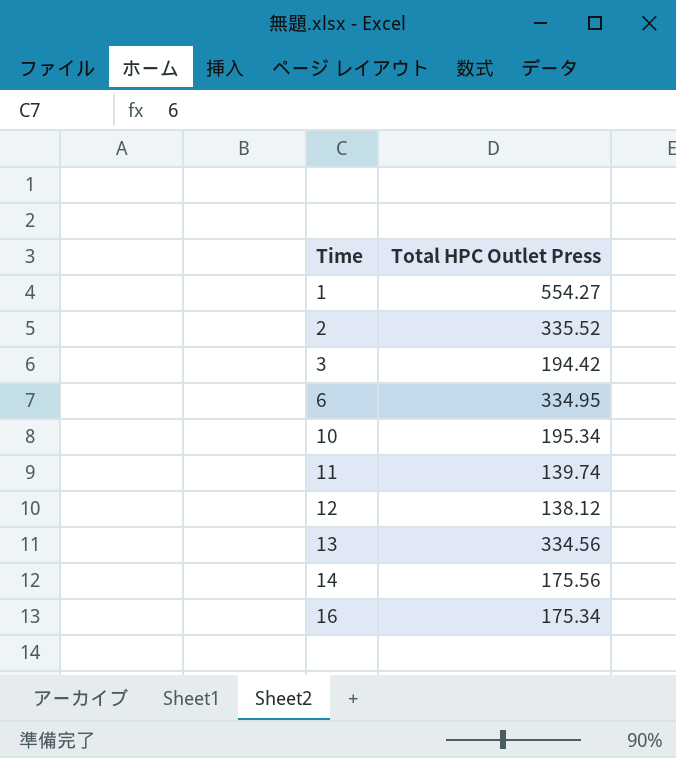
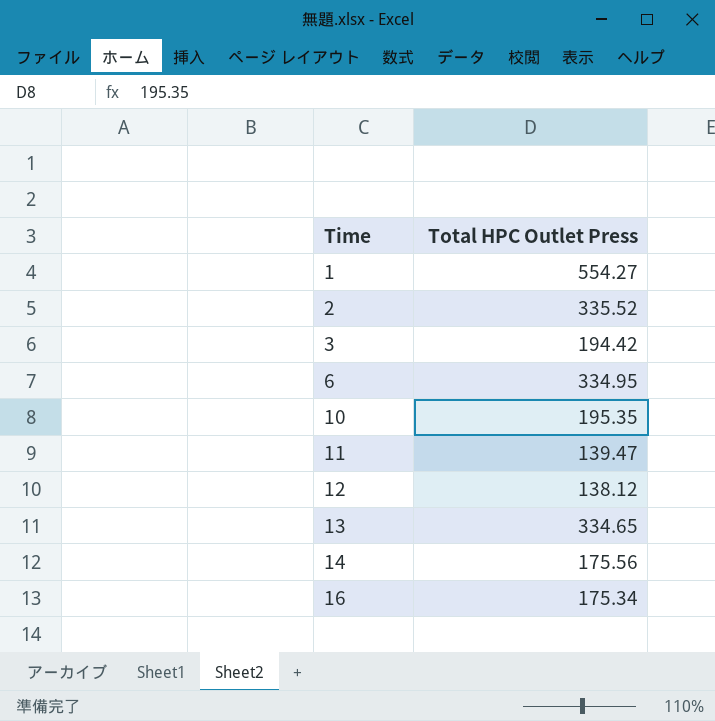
10 | Total HPC Outlet Press: 195.34 -> 195.35
11 | Total HPC Outlet Press: 139.74 -> 139.47
13 | Total HPC Outlet Press: 334.56 -> 334.65

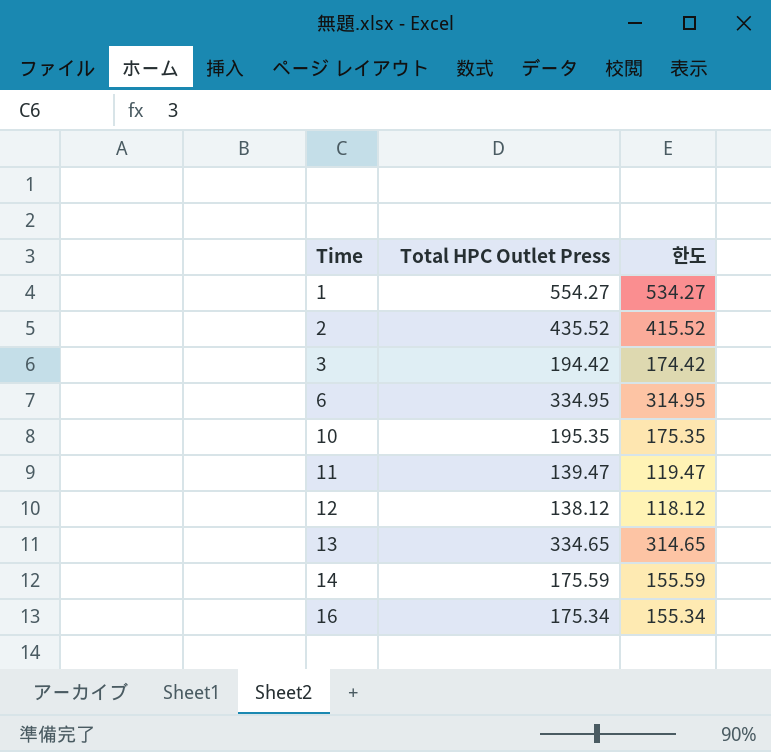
column 한도 | formula: none -> [Total HPC Outlet Press] - 20
2 | Total HPC Outlet Press: 335.52 -> 435.52
14 | Total HPC Outlet Press: 175.56 -> 175.59

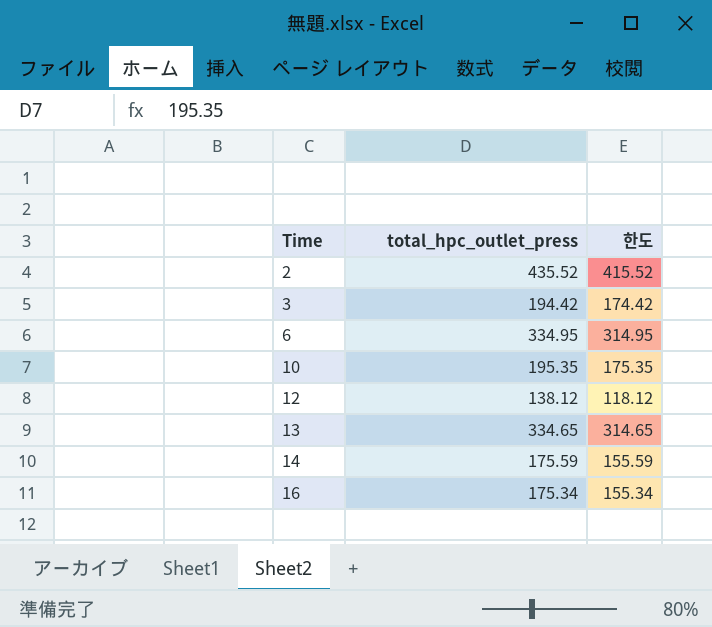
column name: Total HPC Outlet Press -> total_hpc_outlet_press
row 1: 554.27 | 534.27 -> none
row 11: 139.47 | 119.47 -> none

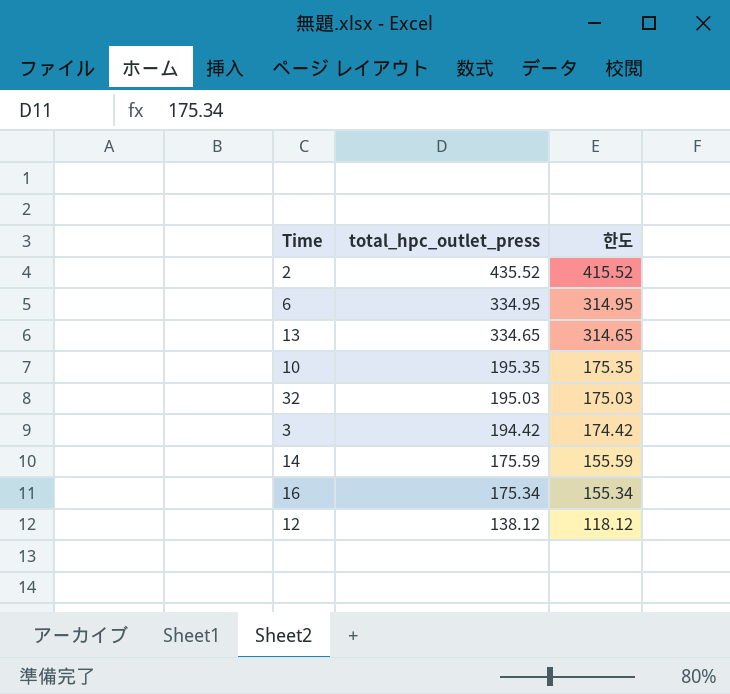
row order: Time ascending -> total_hpc_outlet_press descending
row 32: none -> 195.03 | 175.03

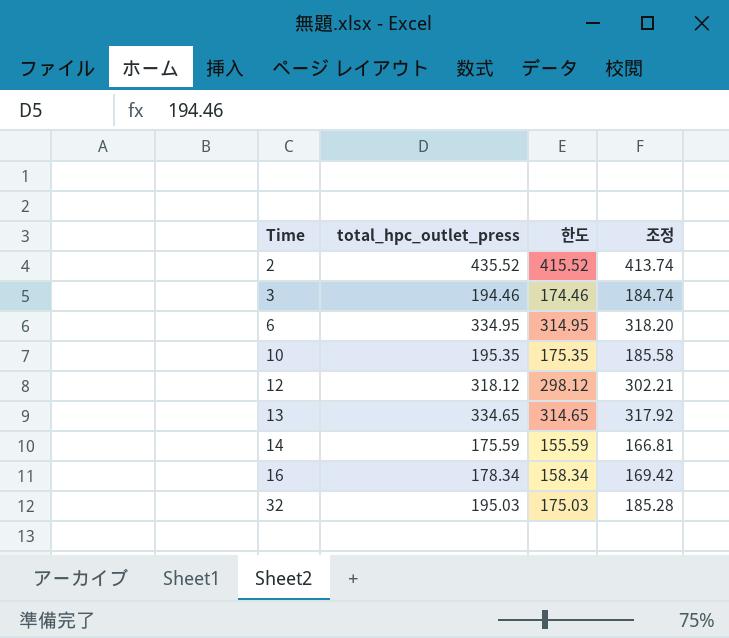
row order: total_hpc_outlet_press descending -> Time ascending
column 조정 | formula: none -> [total_hpc_outlet_press] * 0.95
3 | total_hpc_outlet_press: 194.42 -> 194.46
3 | 한도: 174.42 -> 174.46
12 | total_hpc_outlet_press: 138.12 -> 318.12
12 | 한도: 118.12 -> 298.12
16 | total_hpc_outlet_press: 175.34 -> 178.34
16 | 한도: 155.34 -> 158.34

